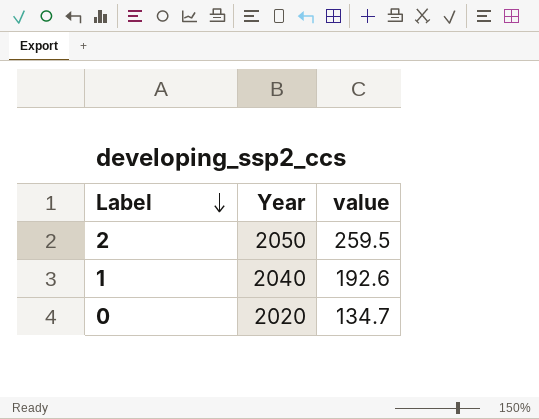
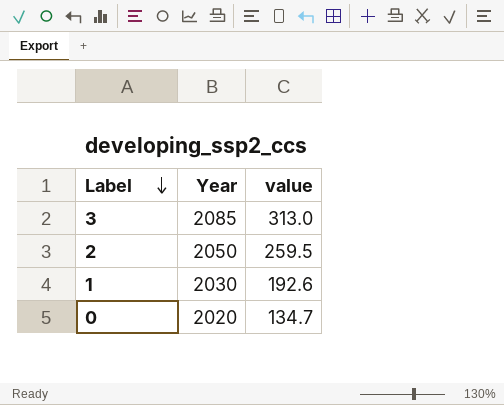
row 3: none -> 2085 | 313.0
1 | Year: 2040 -> 2030

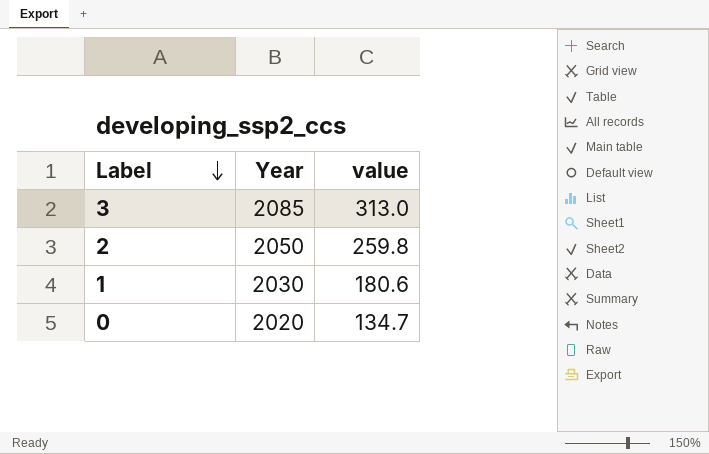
2 | value: 259.5 -> 259.8
1 | value: 192.6 -> 180.6

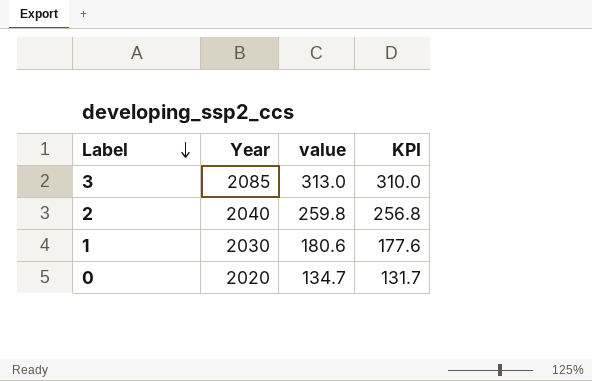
column KPI | formula: none -> [value] - 3
2 | Year: 2050 -> 2040

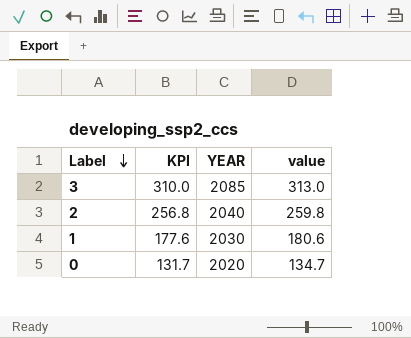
column KPI | position: 4 -> 2
column name: Year -> YEAR

